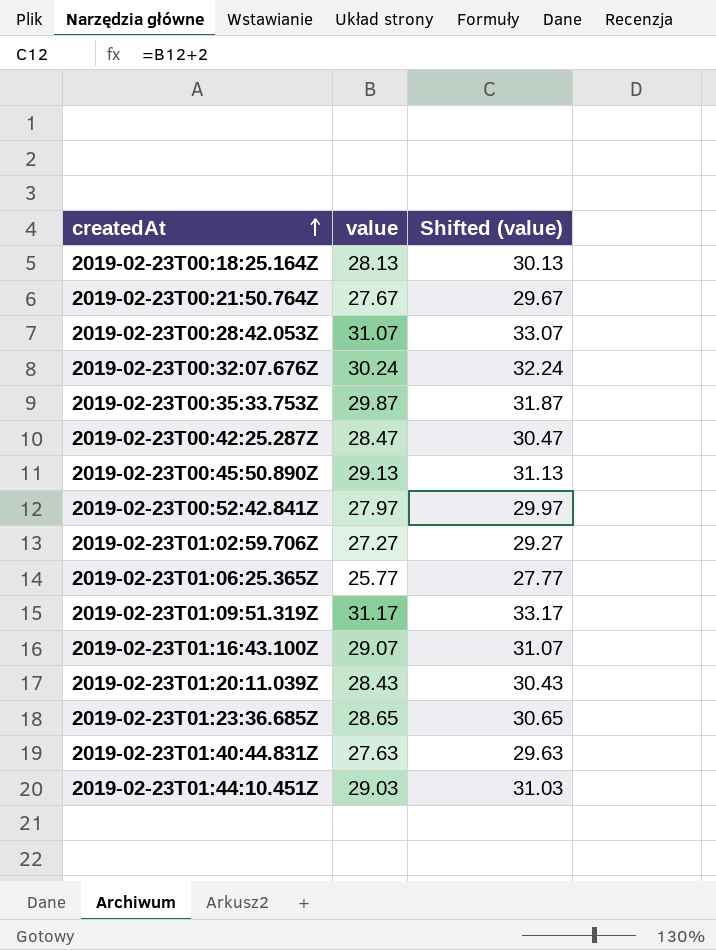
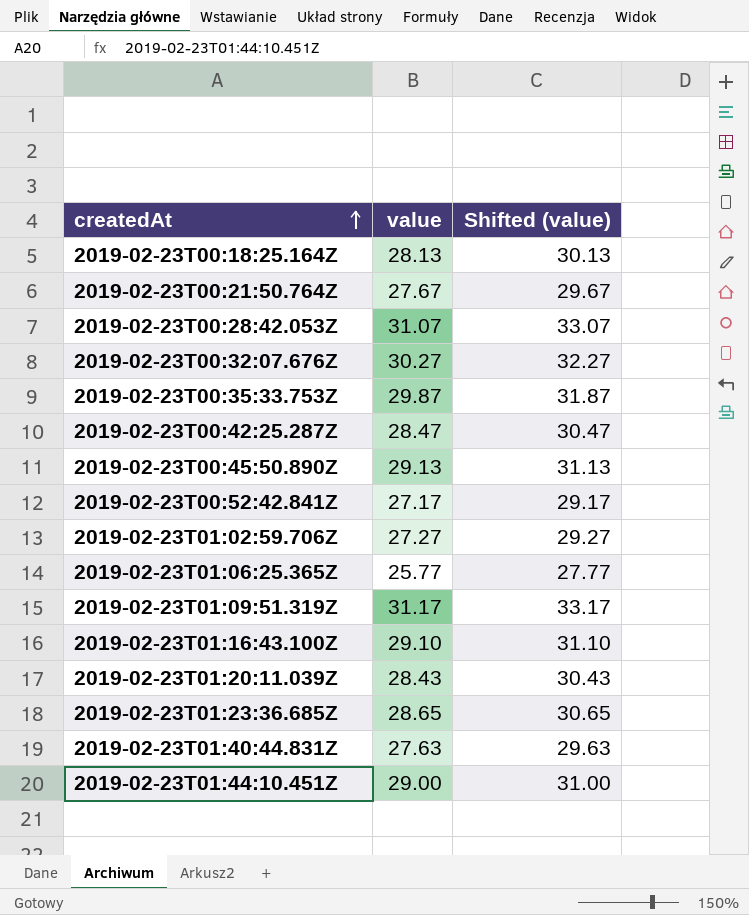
2019-02-23T00:32:07.676Z | value: 30.24 -> 30.27
2019-02-23T00:32:07.676Z | Shifted (value): 32.24 -> 32.27
2019-02-23T00:52:42.841Z | value: 27.97 -> 27.17
2019-02-23T00:52:42.841Z | Shifted (value): 29.97 -> 29.17
2019-02-23T01:16:43.100Z | value: 29.07 -> 29.10
2019-02-23T01:16:43.100Z | Shifted (value): 31.07 -> 31.10
2019-02-23T01:44:10.451Z | value: 29.03 -> 29.00
2019-02-23T01:44:10.451Z | Shifted (value): 31.03 -> 31.00

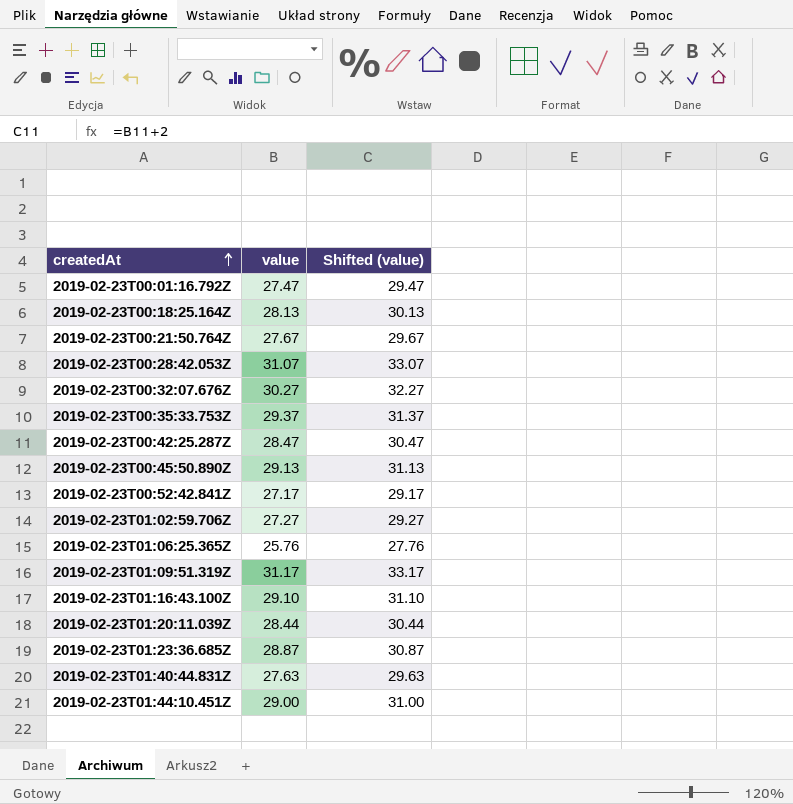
row 2019-02-23T00:01:16.792Z: none -> 27.47 | 29.47
2019-02-23T00:35:33.753Z | value: 29.87 -> 29.37
2019-02-23T00:35:33.753Z | Shifted (value): 31.87 -> 31.37
2019-02-23T01:06:25.365Z | value: 25.77 -> 25.76
2019-02-23T01:06:25.365Z | Shifted (value): 27.77 -> 27.76
2019-02-23T01:20:11.039Z | value: 28.43 -> 28.44
2019-02-23T01:20:11.039Z | Shifted (value): 30.43 -> 30.44
2019-02-23T01:23:36.685Z | value: 28.65 -> 28.87
2019-02-23T01:23:36.685Z | Shifted (value): 30.65 -> 30.87

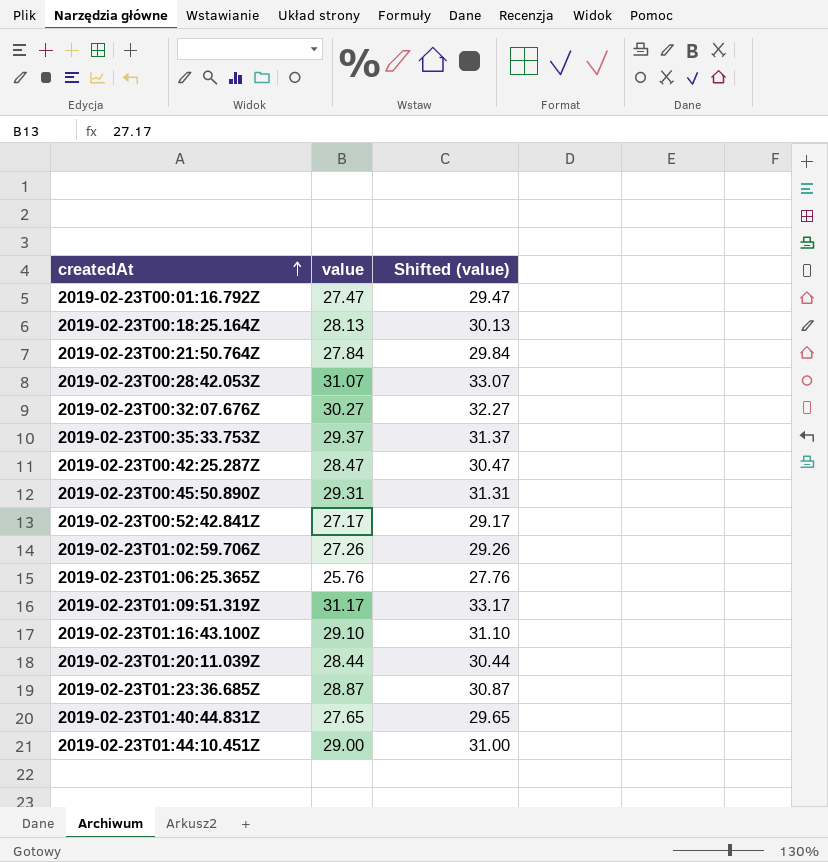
2019-02-23T00:21:50.764Z | value: 27.67 -> 27.84
2019-02-23T00:21:50.764Z | Shifted (value): 29.67 -> 29.84
2019-02-23T00:45:50.890Z | value: 29.13 -> 29.31
2019-02-23T00:45:50.890Z | Shifted (value): 31.13 -> 31.31
2019-02-23T01:02:59.706Z | value: 27.27 -> 27.26
2019-02-23T01:02:59.706Z | Shifted (value): 29.27 -> 29.26
2019-02-23T01:40:44.831Z | value: 27.63 -> 27.65
2019-02-23T01:40:44.831Z | Shifted (value): 29.63 -> 29.65

